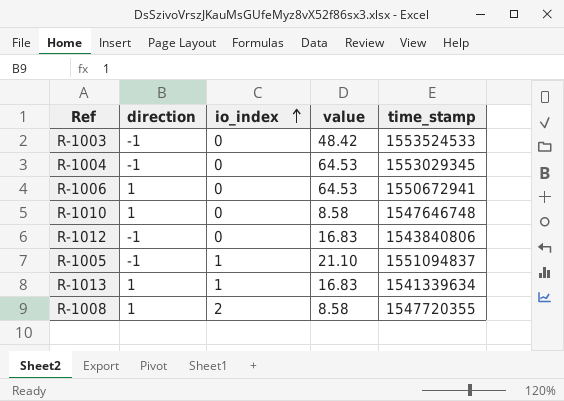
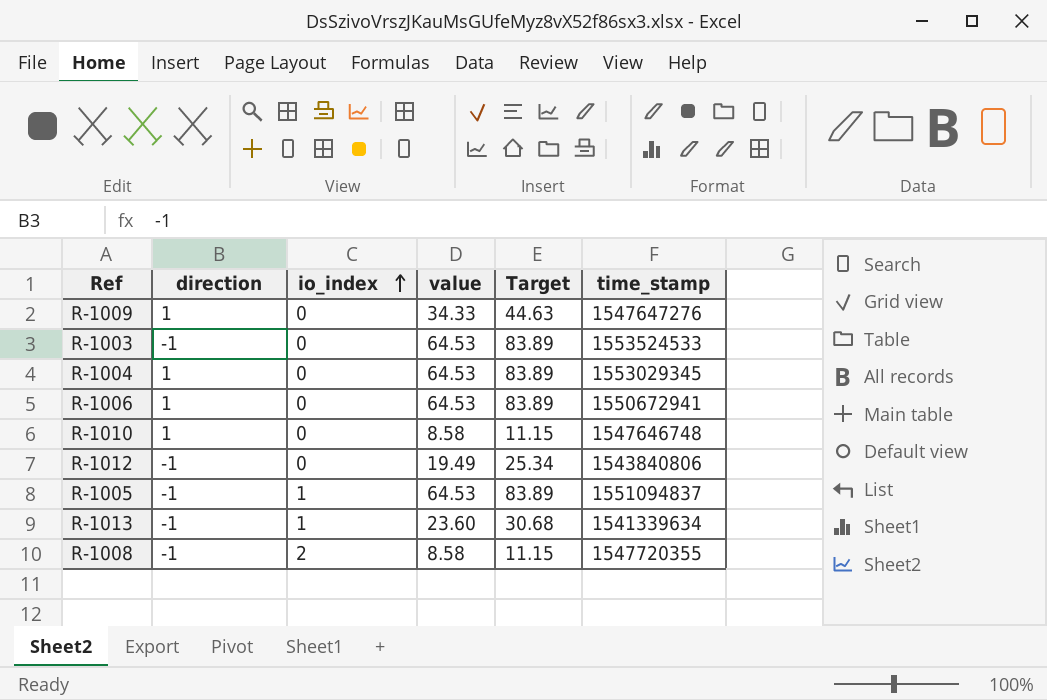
column Target | formula: none -> [value] * 1.3
row R-1009: none -> 1 | 0 | 34.33 | 44.63 | 1547647276
R-1003 | value: 48.42 -> 64.53
R-1004 | direction: -1 -> 1
R-1012 | value: 16.83 -> 19.49
R-1005 | value: 21.10 -> 64.53
R-1013 | direction: 1 -> -1
R-1013 | value: 16.83 -> 23.60
R-1008 | direction: 1 -> -1

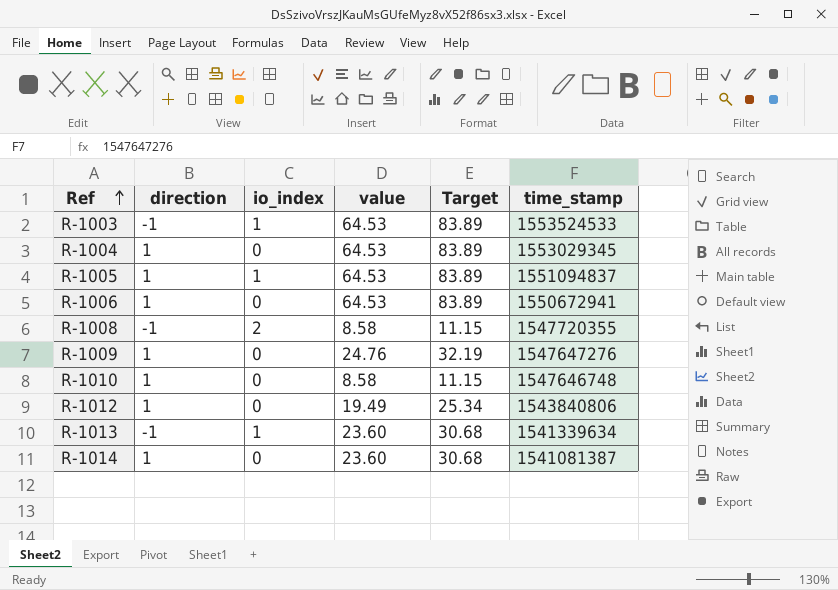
row order: io_index ascending -> Ref ascending
R-1003 | io_index: 0 -> 1
R-1005 | direction: -1 -> 1
R-1009 | value: 34.33 -> 24.76
R-1009 | Target: 44.63 -> 32.19
R-1012 | direction: -1 -> 1
row R-1014: none -> 1 | 0 | 23.60 | 30.68 | 1541081387

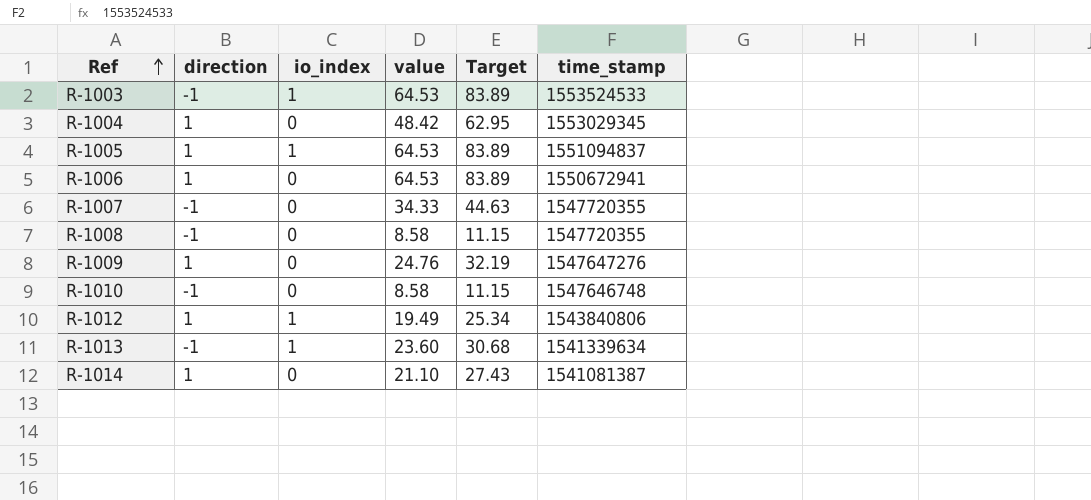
R-1004 | value: 64.53 -> 48.42
R-1004 | Target: 83.89 -> 62.95
row R-1007: none -> -1 | 0 | 34.33 | 44.63 | 1547720355
R-1008 | io_index: 2 -> 0
R-1010 | direction: 1 -> -1
R-1012 | io_index: 0 -> 1
R-1014 | value: 23.60 -> 21.10
R-1014 | Target: 30.68 -> 27.43

